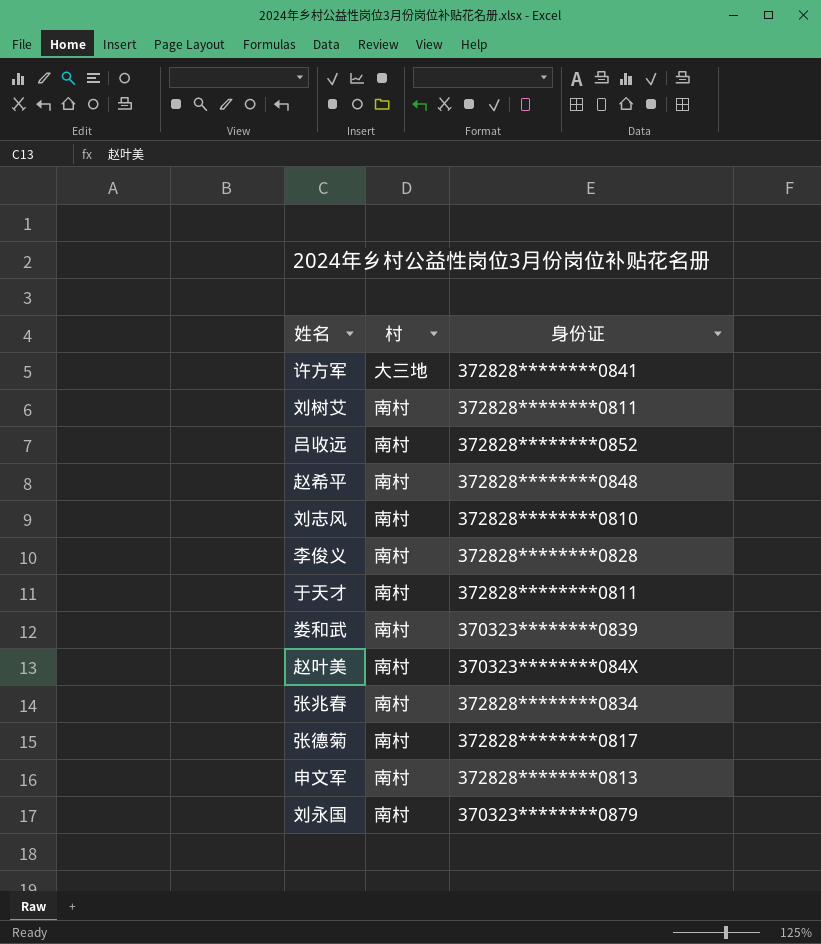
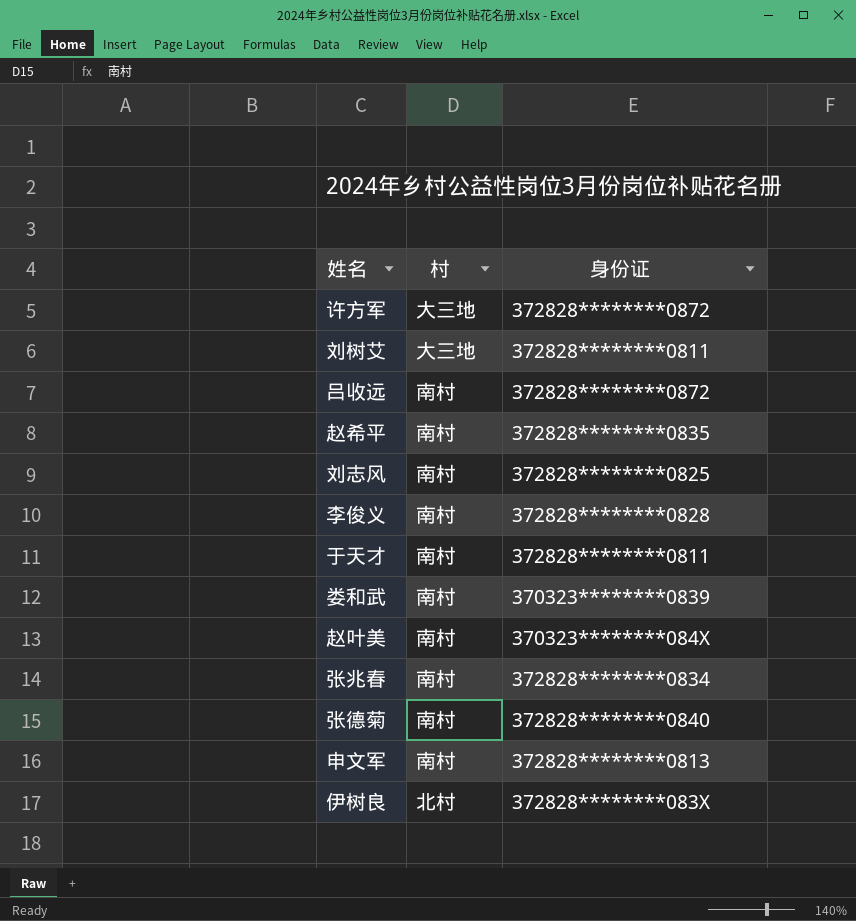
row 刘永国: 南村 | 370323********0879 -> none
许方军 | 身份证: 372828********0841 -> 372828********0872
刘树艾 | 村: 南村 -> 大三地
吕收远 | 身份证: 372828********0852 -> 372828********0872
赵希平 | 身份证: 372828********0848 -> 372828********0835
刘志风 | 身份证: 372828********0810 -> 372828********0825
张德菊 | 身份证: 372828********0817 -> 372828********0840
row 伊树良: none -> 北村 | 372828********083X

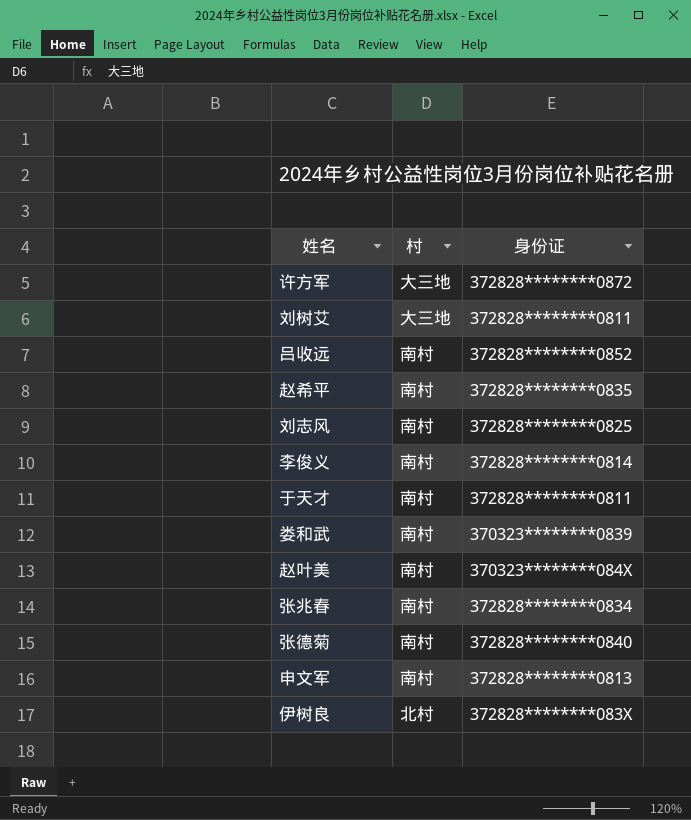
吕收远 | 身份证: 372828********0872 -> 372828********0852
李俊义 | 身份证: 372828********0828 -> 372828********0814

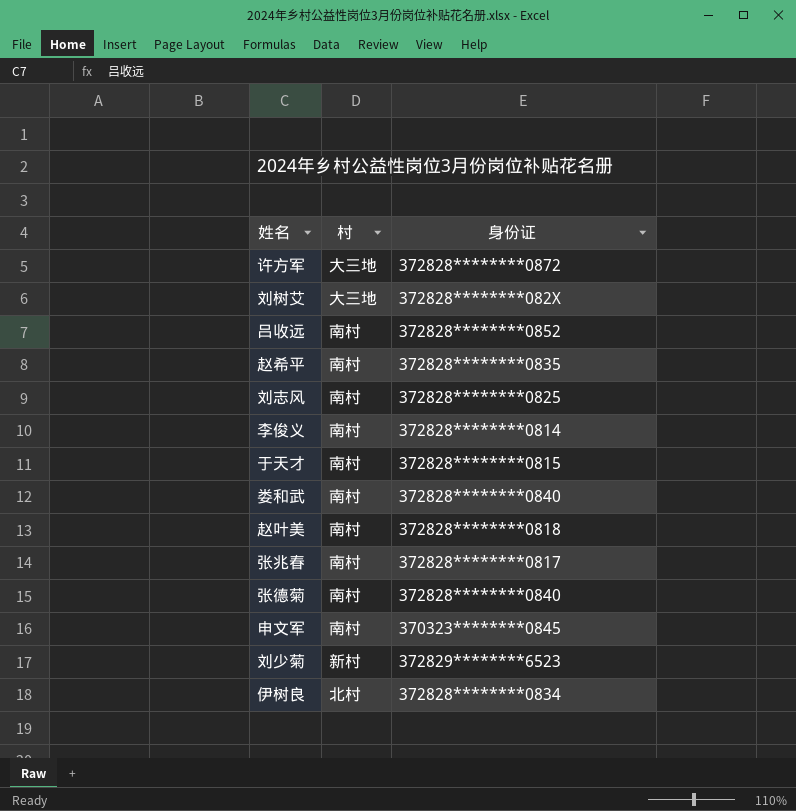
刘树艾 | 身份证: 372828********0811 -> 372828********082X
于天才 | 身份证: 372828********0811 -> 372828********0815
娄和武 | 身份证: 370323********0839 -> 372828********0840
赵叶美 | 身份证: 370323********084X -> 372828********0818
张兆春 | 身份证: 372828********0834 -> 372828********0817
申文军 | 身份证: 372828********0813 -> 370323********0845
row 刘少菊: none -> 新村 | 372829********6523
伊树良 | 身份证: 372828********083X -> 372828********0834

